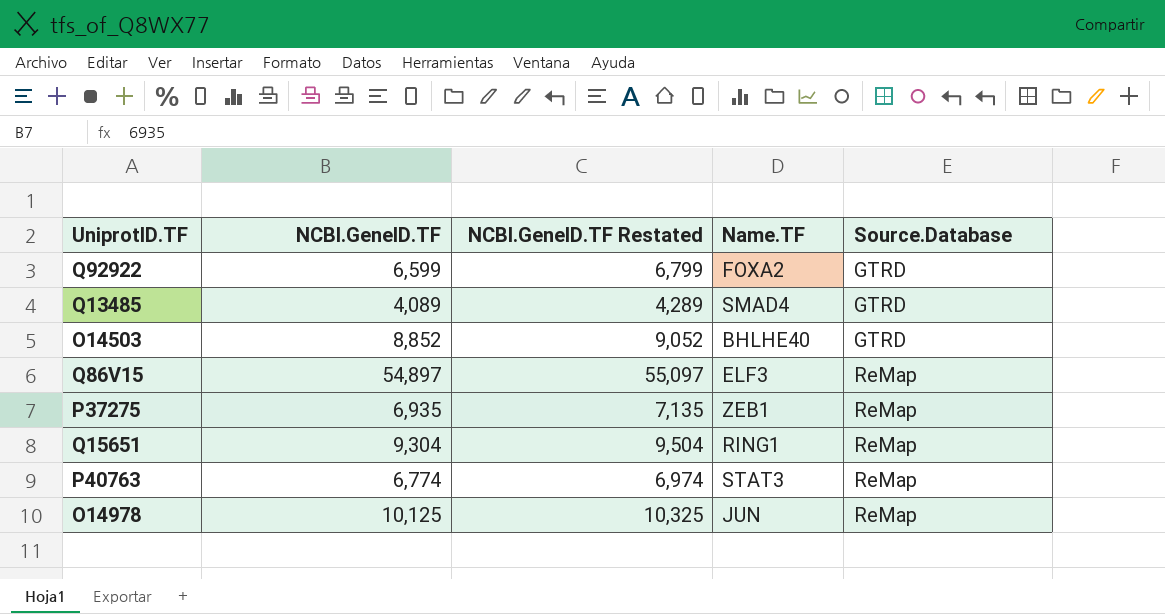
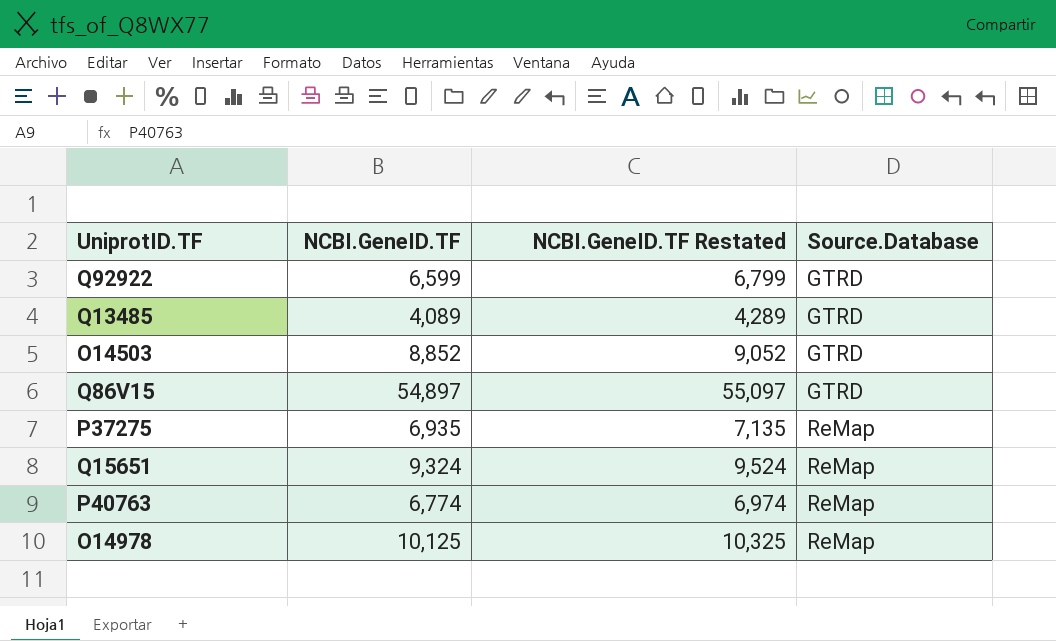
column Name.TF | position: 4 -> none
Q86V15 | Source.Database: ReMap -> GTRD
Q15651 | NCBI.GeneID.TF: 9,304 -> 9,324
Q15651 | NCBI.GeneID.TF Restated: 9,504 -> 9,524

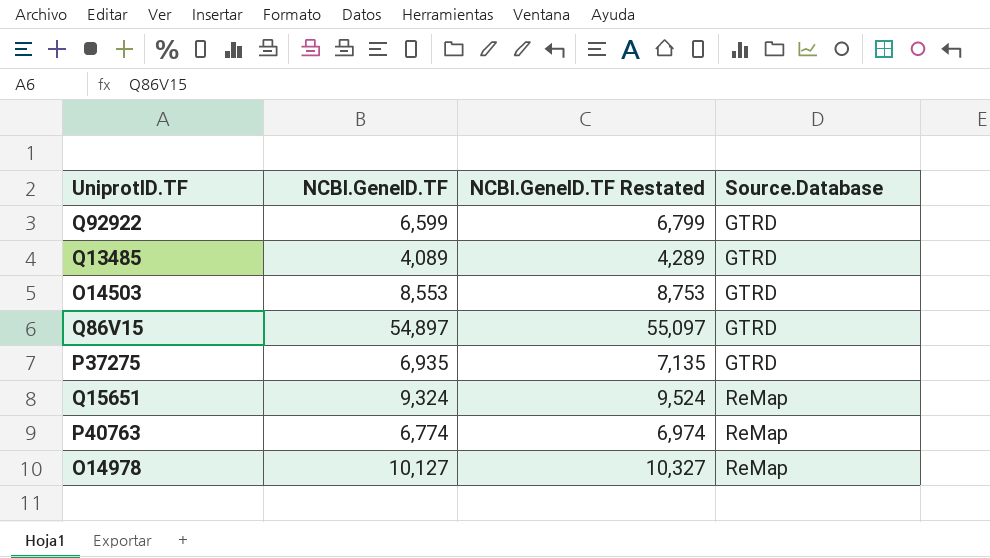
O14503 | NCBI.GeneID.TF: 8,852 -> 8,553
O14503 | NCBI.GeneID.TF Restated: 9,052 -> 8,753
P37275 | Source.Database: ReMap -> GTRD
O14978 | NCBI.GeneID.TF: 10,125 -> 10,127
O14978 | NCBI.GeneID.TF Restated: 10,325 -> 10,327

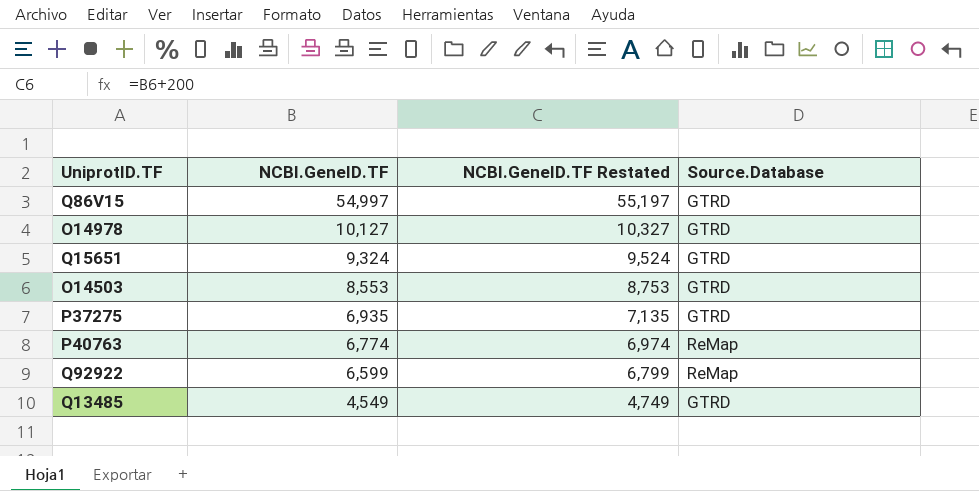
row order: Source.Database ascending -> NCBI.GeneID.TF descending
Q86V15 | NCBI.GeneID.TF: 54,897 -> 54,997
Q86V15 | NCBI.GeneID.TF Restated: 55,097 -> 55,197
O14978 | Source.Database: ReMap -> GTRD
Q15651 | Source.Database: ReMap -> GTRD
Q92922 | Source.Database: GTRD -> ReMap
Q13485 | NCBI.GeneID.TF: 4,089 -> 4,549
Q13485 | NCBI.GeneID.TF Restated: 4,289 -> 4,749

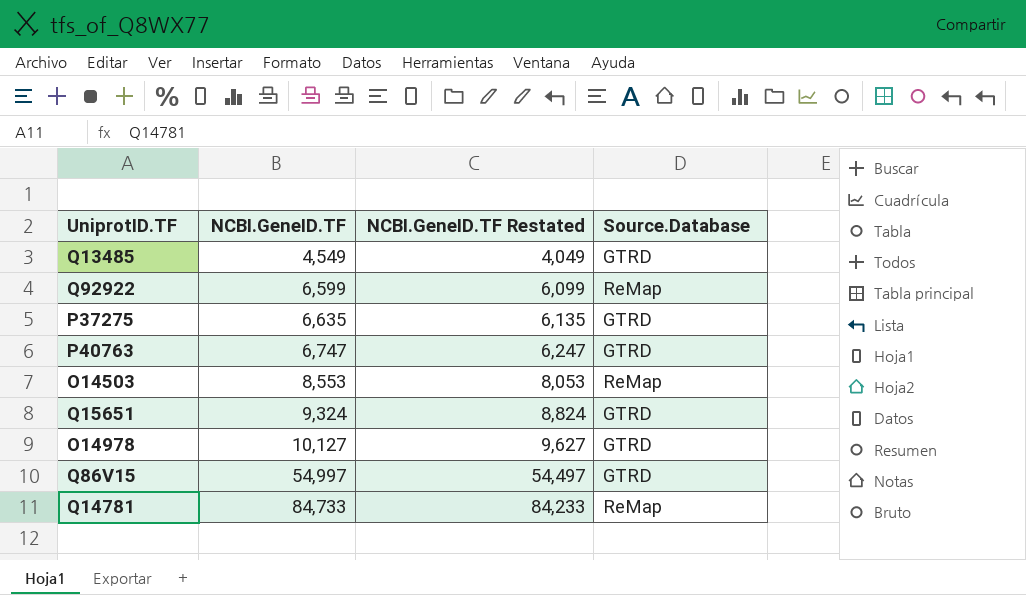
row order: NCBI.GeneID.TF descending -> NCBI.GeneID.TF ascending
column NCBI.GeneID.TF Restated | formula: [NCBI.GeneID.TF] + 200 -> [NCBI.GeneID.TF] - 500
P37275 | NCBI.GeneID.TF: 6,935 -> 6,635
P40763 | NCBI.GeneID.TF: 6,774 -> 6,747
P40763 | Source.Database: ReMap -> GTRD
O14503 | Source.Database: GTRD -> ReMap
row Q14781: none -> 84,733 | 84,233 | ReMap

